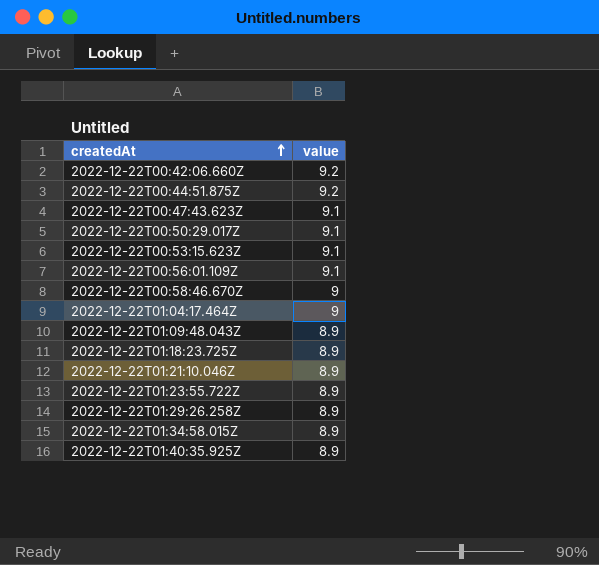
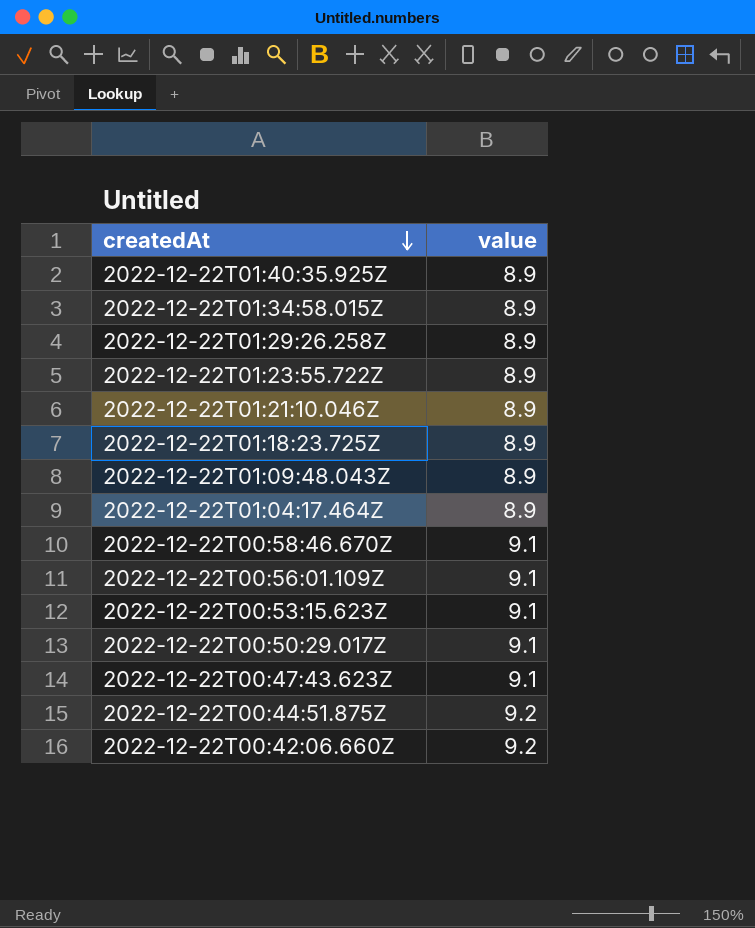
row order: createdAt ascending -> createdAt descending
2022-12-22T01:04:17.464Z | value: 9 -> 8.9
2022-12-22T00:58:46.670Z | value: 9 -> 9.1

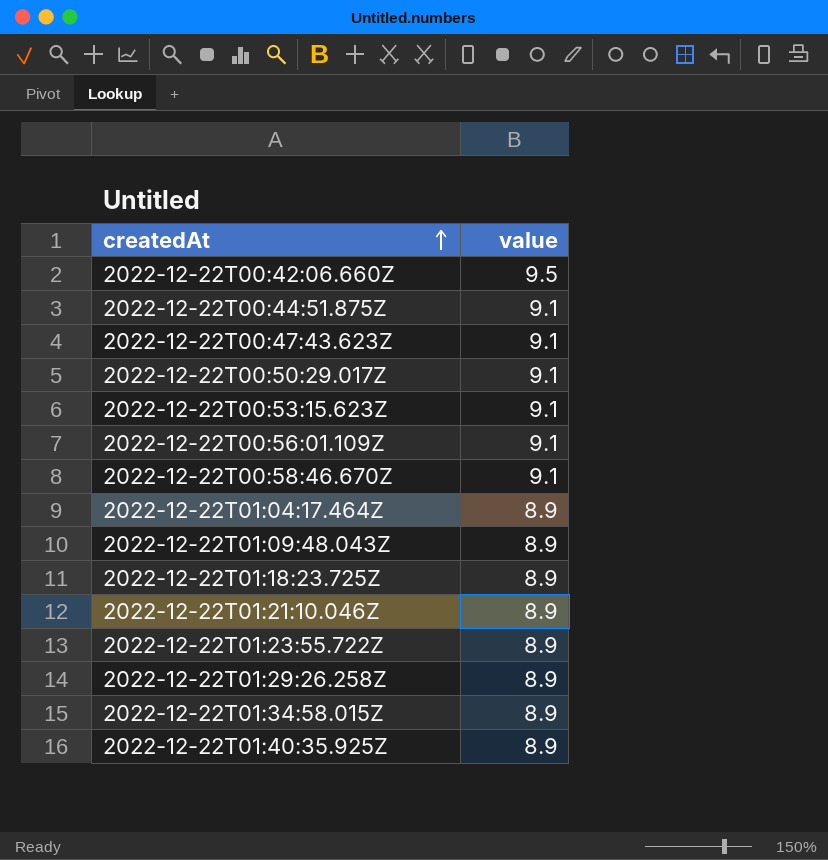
row order: createdAt descending -> createdAt ascending
2022-12-22T00:42:06.660Z | value: 9.2 -> 9.5
2022-12-22T00:44:51.875Z | value: 9.2 -> 9.1

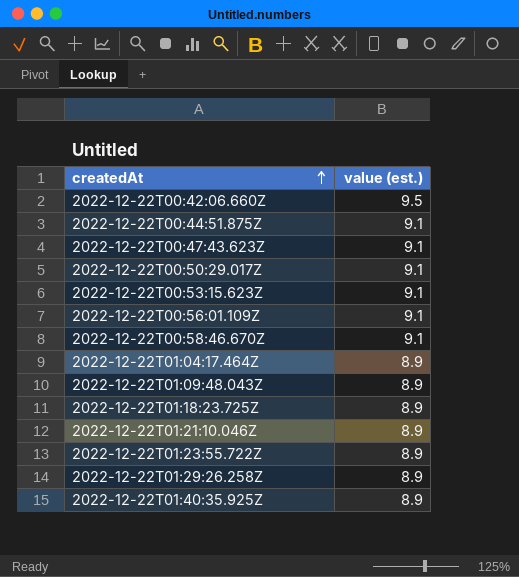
column name: value -> value (est.)
row 2022-12-22T01:34:58.015Z: 8.9 -> none

